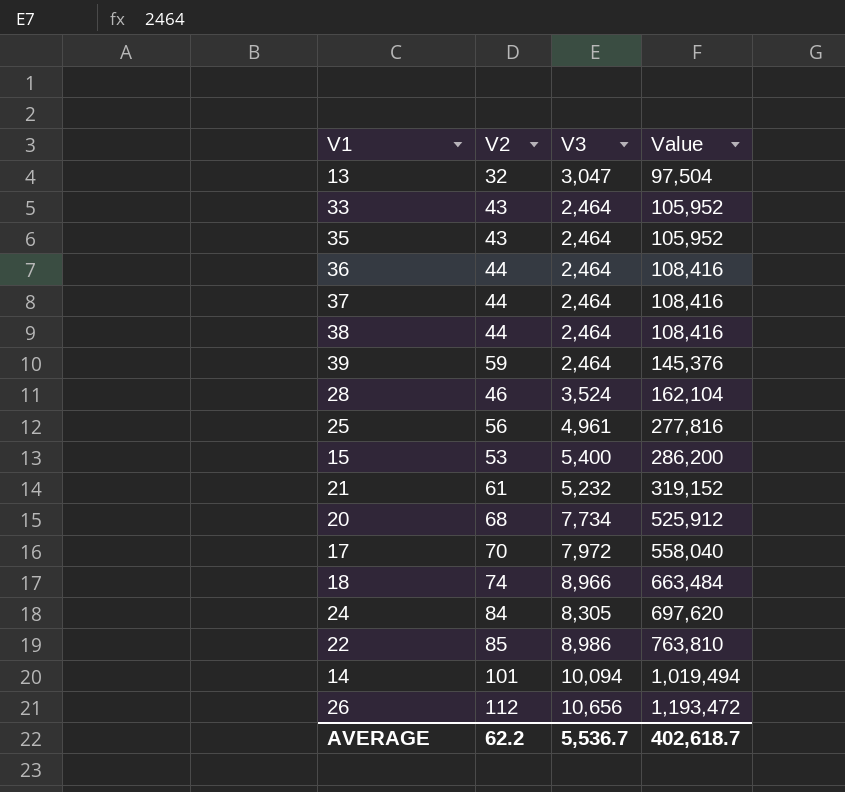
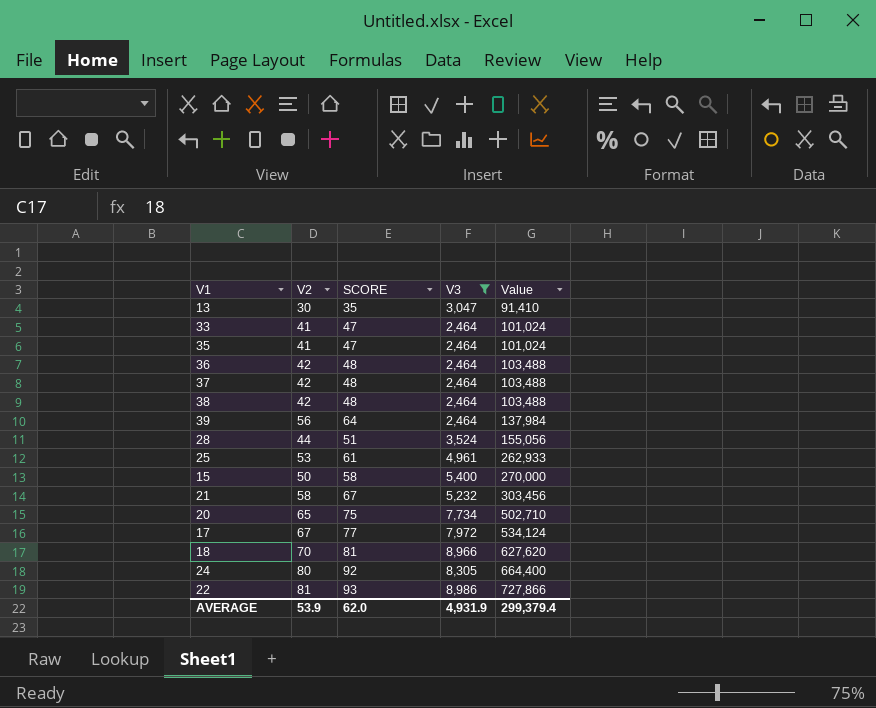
filter: none -> V3 <= 8,986
column SCORE | formula: none -> [V2] * 1.15
13 | V2: 32 -> 30
13 | Value: 97,504 -> 91,410
33 | V2: 43 -> 41
33 | Value: 105,952 -> 101,024
35 | V2: 43 -> 41
35 | Value: 105,952 -> 101,024
36 | V2: 44 -> 42
36 | Value: 108,416 -> 103,488
37 | V2: 44 -> 42
37 | Value: 108,416 -> 103,488
38 | V2: 44 -> 42
38 | Value: 108,416 -> 103,488
39 | V2: 59 -> 56
39 | Value: 145,376 -> 137,984
28 | V2: 46 -> 44
28 | Value: 162,104 -> 155,056
25 | V2: 56 -> 53
25 | Value: 277,816 -> 262,933
15 | V2: 53 -> 50
15 | Value: 286,200 -> 270,000
21 | V2: 61 -> 58
21 | Value: 319,152 -> 303,456
20 | V2: 68 -> 65
20 | Value: 525,912 -> 502,710
17 | V2: 70 -> 67
17 | Value: 558,040 -> 534,124
18 | V2: 74 -> 70
18 | Value: 663,484 -> 627,620
24 | V2: 84 -> 80
24 | Value: 697,620 -> 664,400
22 | V2: 85 -> 81
22 | Value: 763,810 -> 727,866
AVERAGE | V2: 62.2 -> 53.9
AVERAGE | V3: 5,536.7 -> 4,931.9
AVERAGE | Value: 402,618.7 -> 299,379.4

